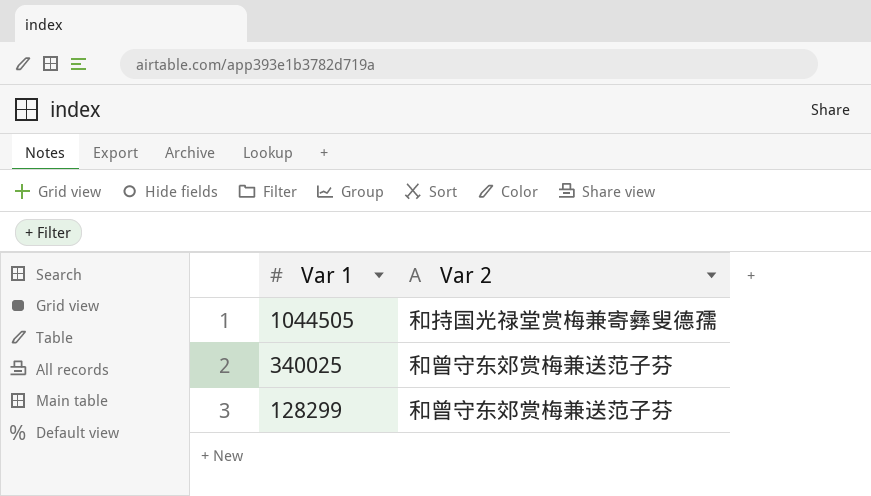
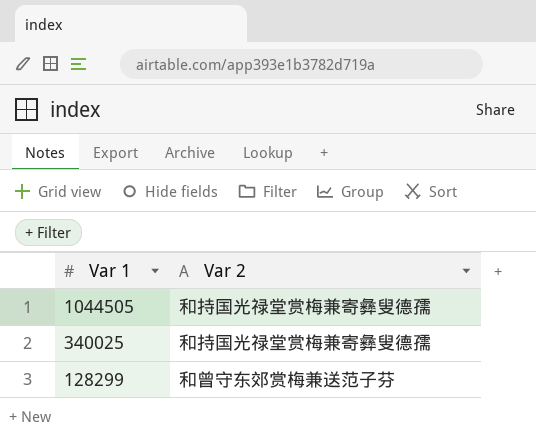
340025 | Var 2: 和曾守东郊赏梅兼送范子芬 -> 和持国光禄堂赏梅兼寄彝叟德孺

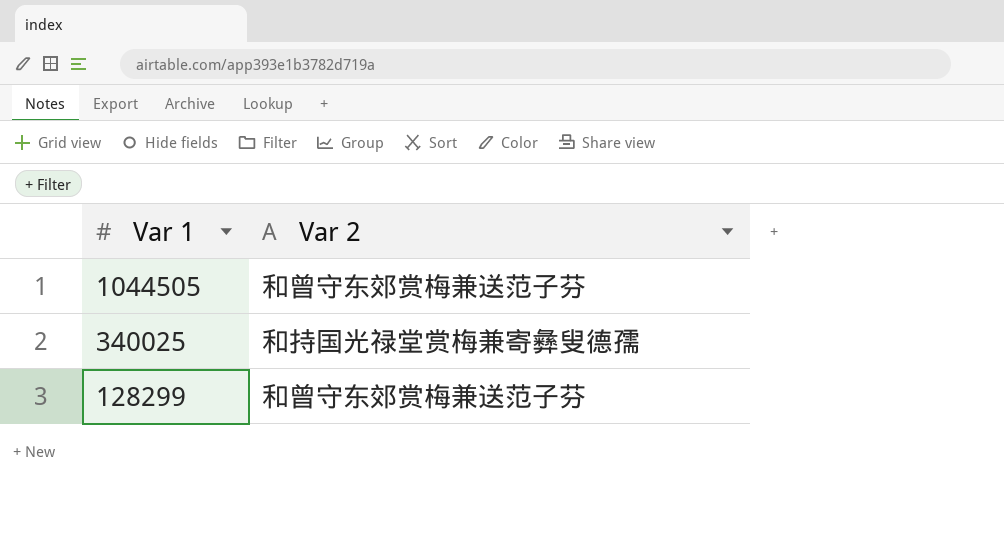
1044505 | Var 2: 和持国光禄堂赏梅兼寄彝叟德孺 -> 和曾守东郊赏梅兼送范子芬

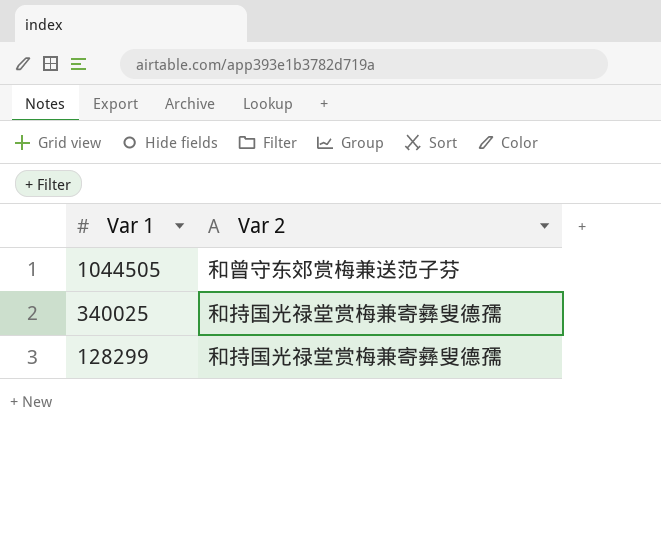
128299 | Var 2: 和曾守东郊赏梅兼送范子芬 -> 和持国光禄堂赏梅兼寄彝叟德孺

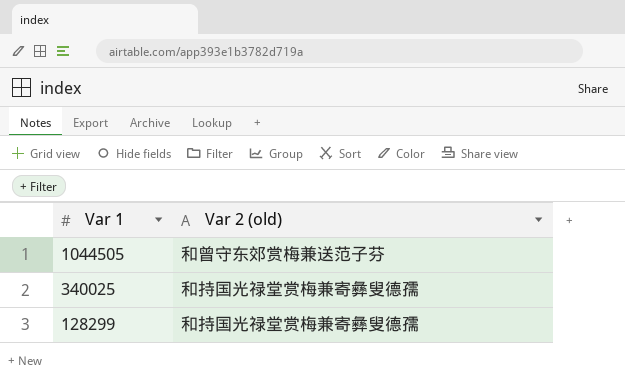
column name: Var 2 -> Var 2 (old)

